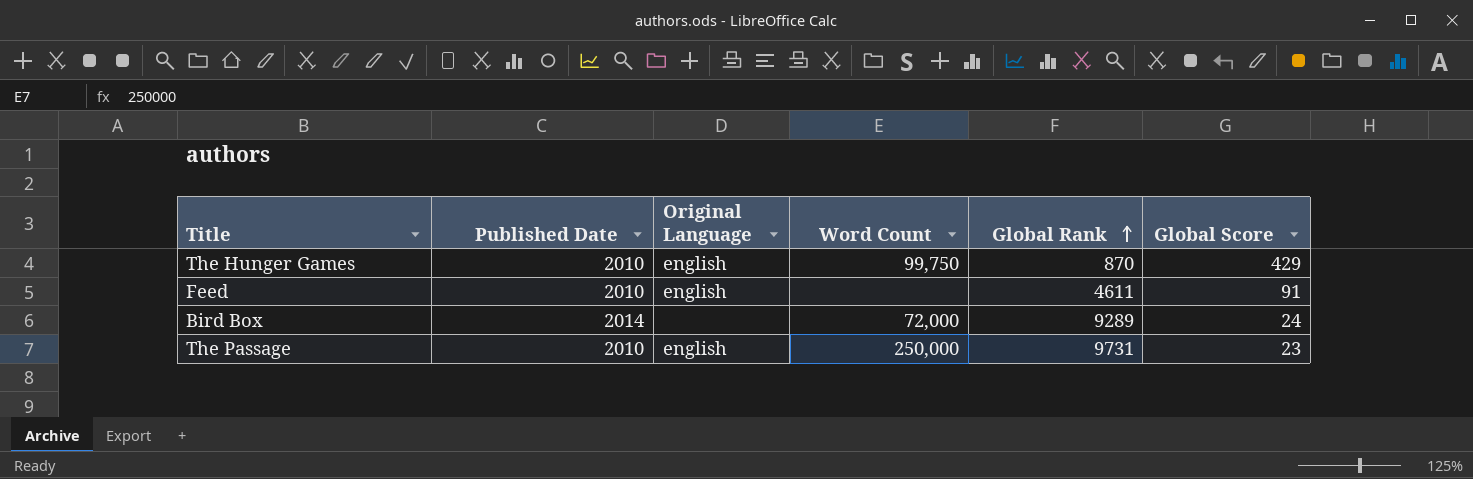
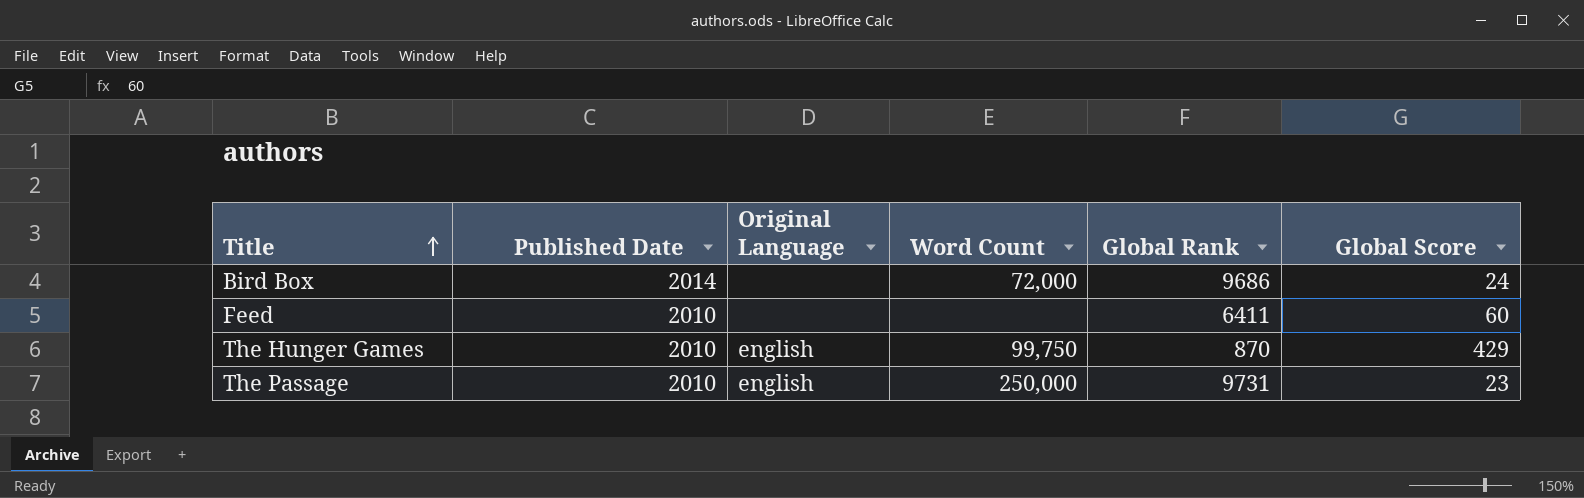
row order: Global Rank ascending -> Title ascending
Bird Box | Global Rank: 9289 -> 9686
Feed | Original Language: english -> none
Feed | Global Rank: 4611 -> 6411
Feed | Global Score: 91 -> 60

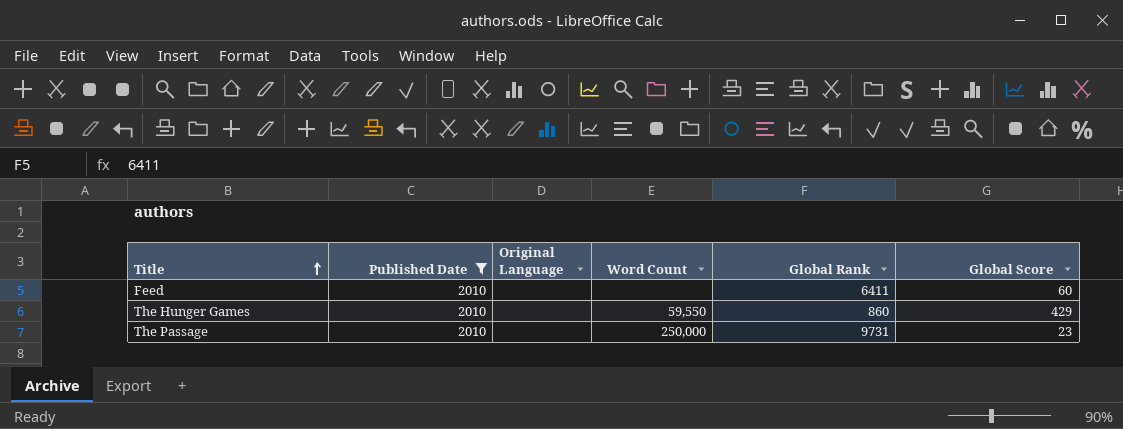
filter: none -> Published Date = 2010
The Hunger Games | Original Language: english -> none
The Hunger Games | Word Count: 99,750 -> 59,550
The Hunger Games | Global Rank: 870 -> 860
The Passage | Original Language: english -> none

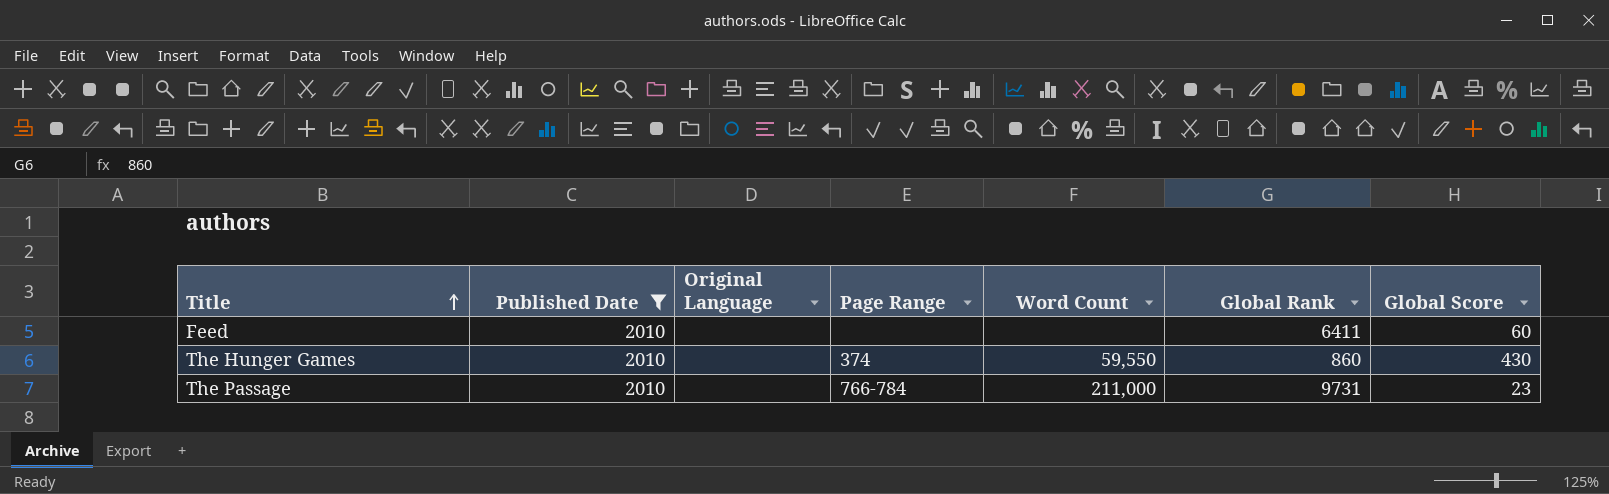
column Page Range | position: none -> 4
The Hunger Games | Global Score: 429 -> 430
The Passage | Word Count: 250,000 -> 211,000

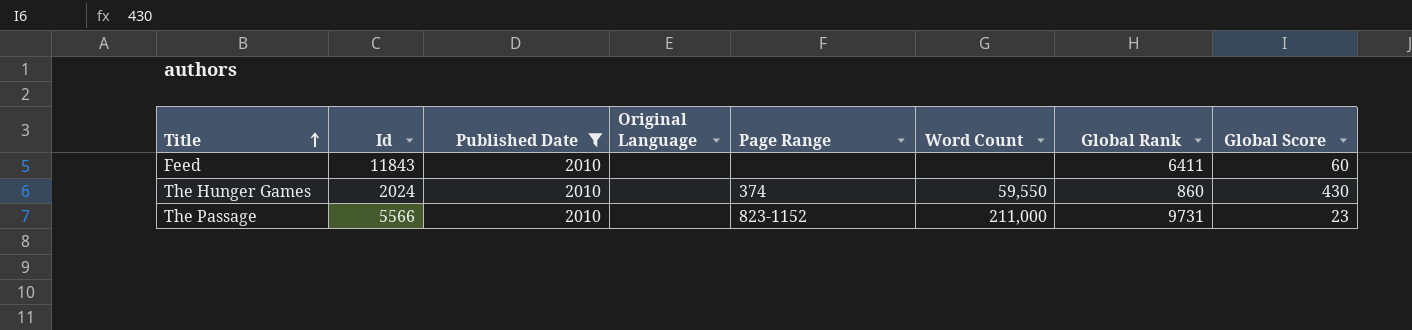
column Id | position: none -> 2
The Passage | Page Range: 766-784 -> 823-1152

